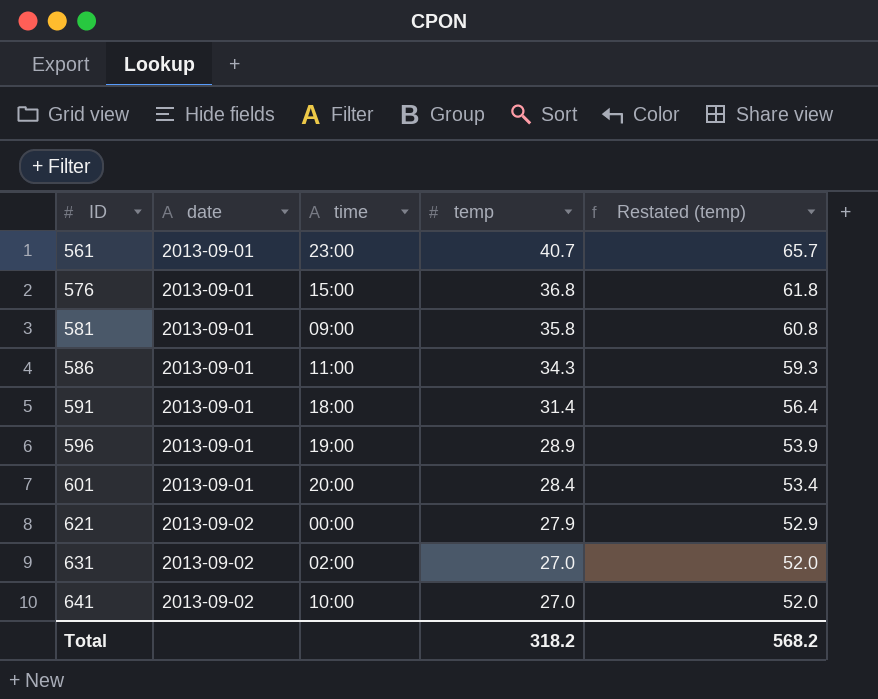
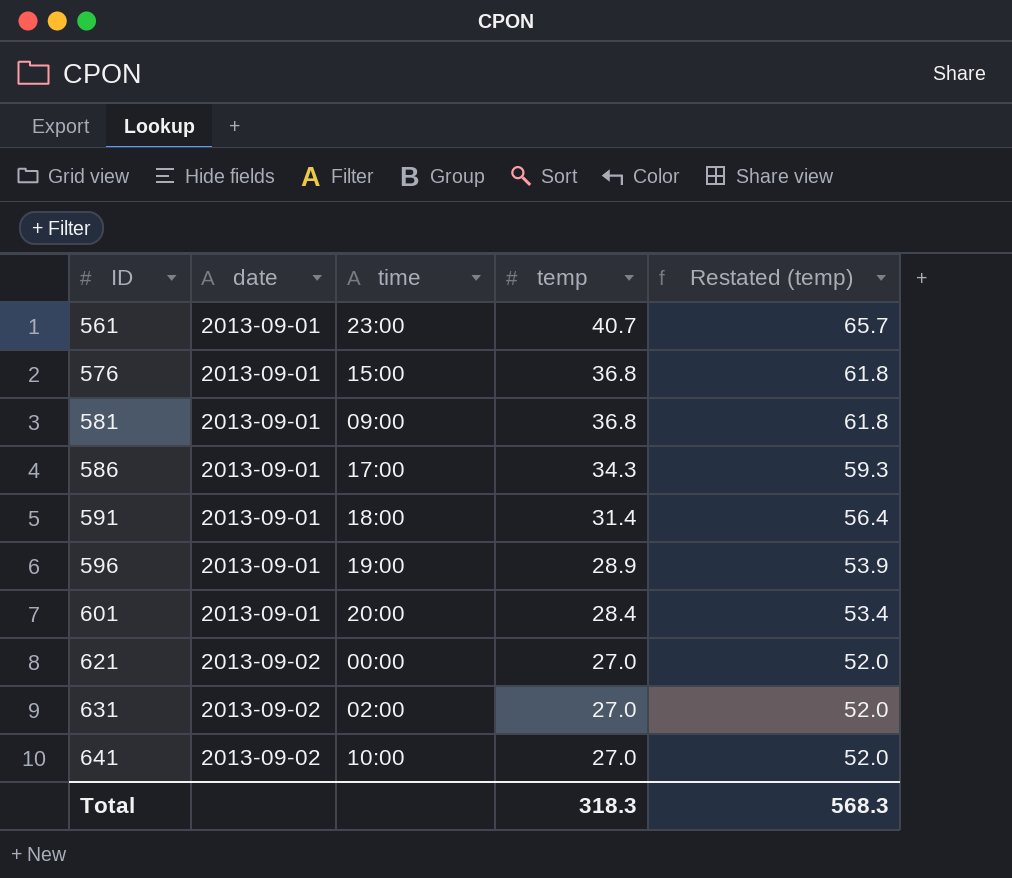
581 | temp: 35.8 -> 36.8
581 | Restated (temp): 60.8 -> 61.8
586 | time: 11:00 -> 17:00
621 | temp: 27.9 -> 27.0
621 | Restated (temp): 52.9 -> 52.0
Total | temp: 318.2 -> 318.3
Total | Restated (temp): 568.2 -> 568.3

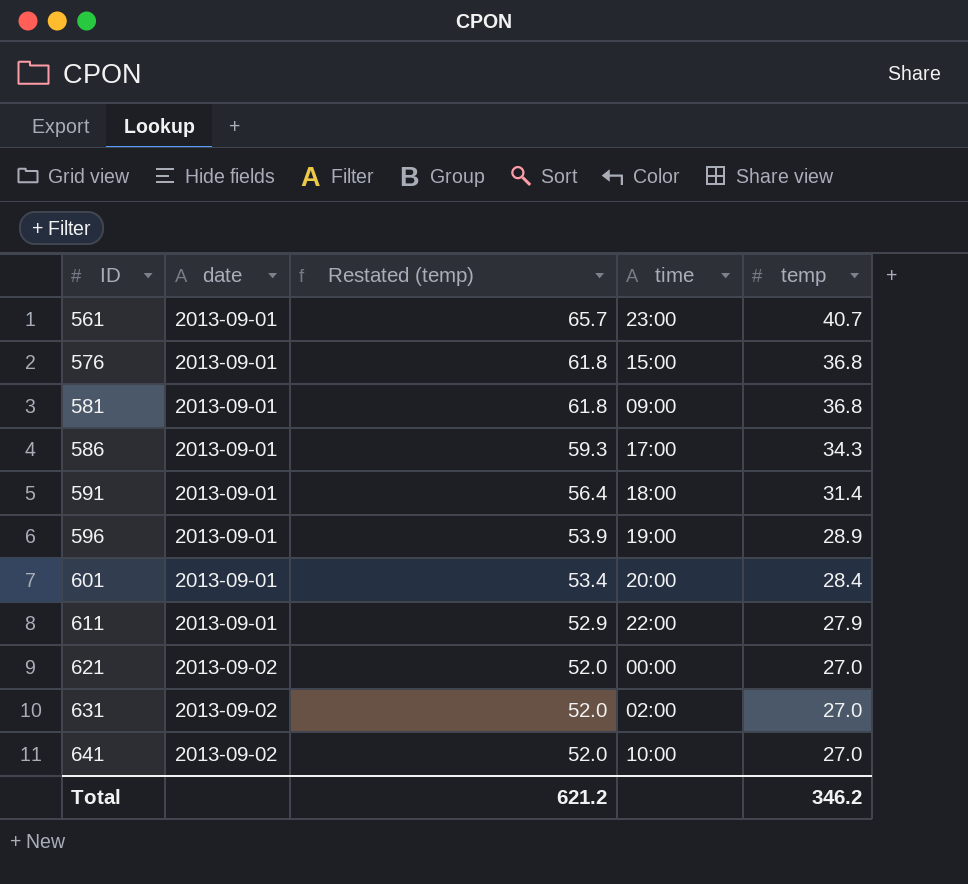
column Restated (temp) | position: 5 -> 3
row 611: none -> 2013-09-01 | 52.9 | 22:00 | 27.9
Total | Restated (temp): 568.3 -> 621.2
Total | temp: 318.3 -> 346.2

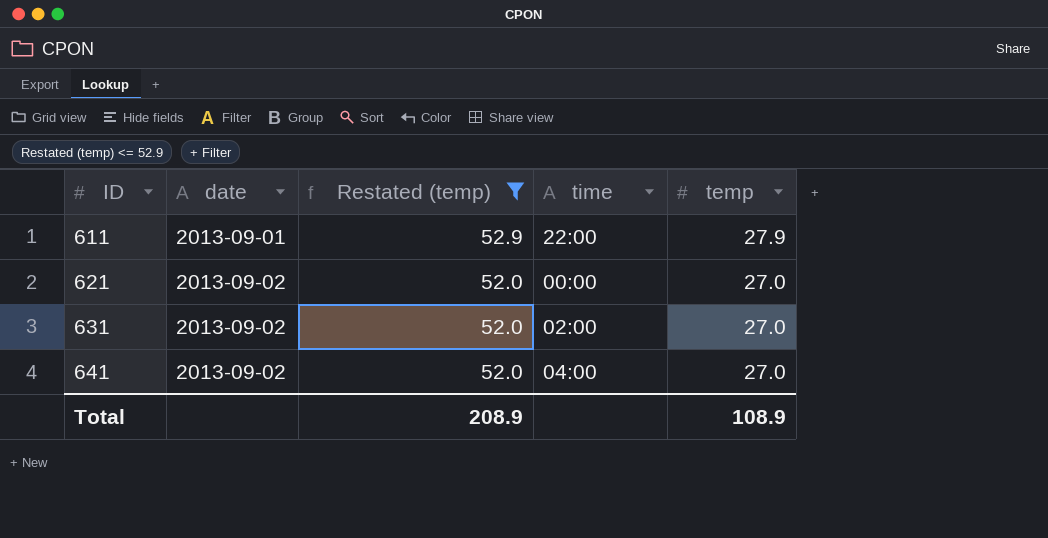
filter: none -> Restated (temp) <= 52.9
641 | time: 10:00 -> 04:00
Total | Restated (temp): 621.2 -> 208.9
Total | temp: 346.2 -> 108.9

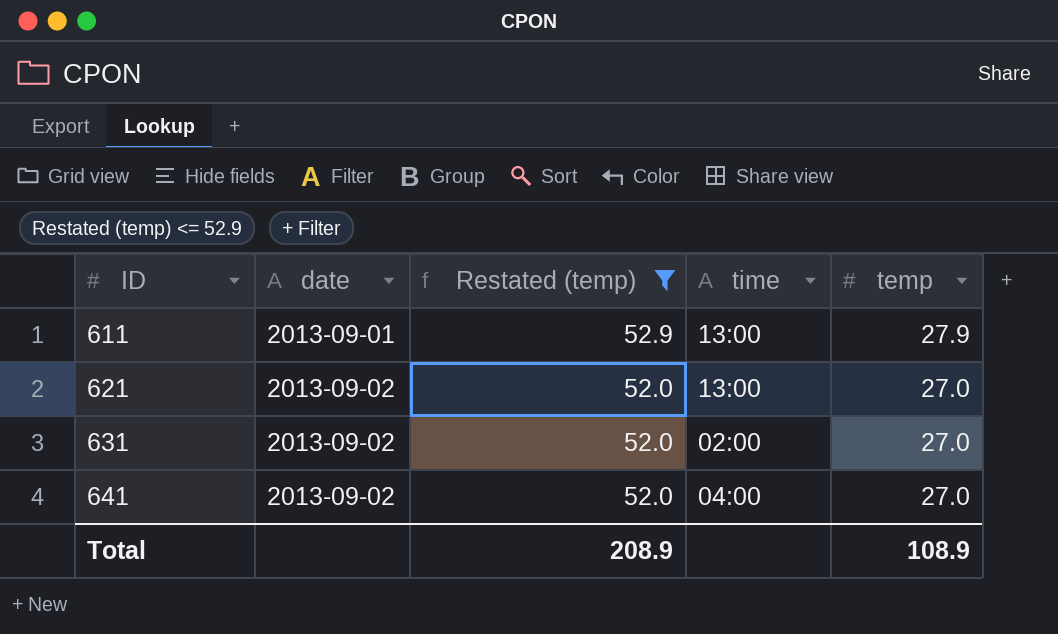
611 | time: 22:00 -> 13:00
621 | time: 00:00 -> 13:00

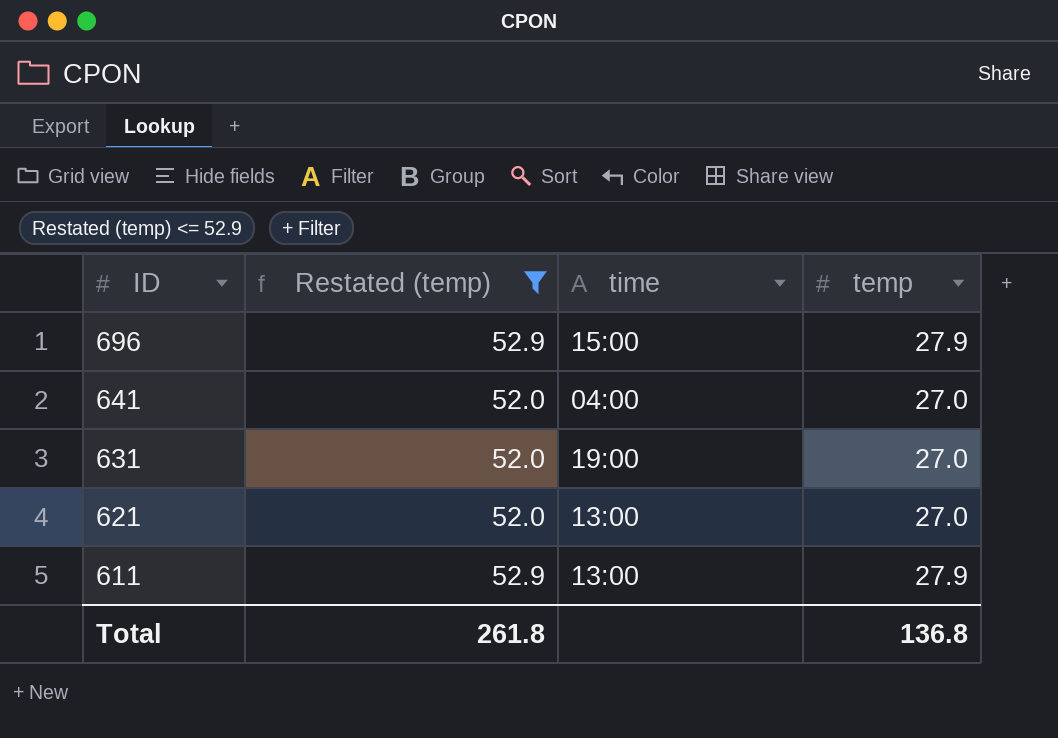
row order: ID ascending -> ID descending
column date | position: 2 -> none
row 696: none -> 52.9 | 15:00 | 27.9
631 | time: 02:00 -> 19:00
Total | Restated (temp): 208.9 -> 261.8
Total | temp: 108.9 -> 136.8

